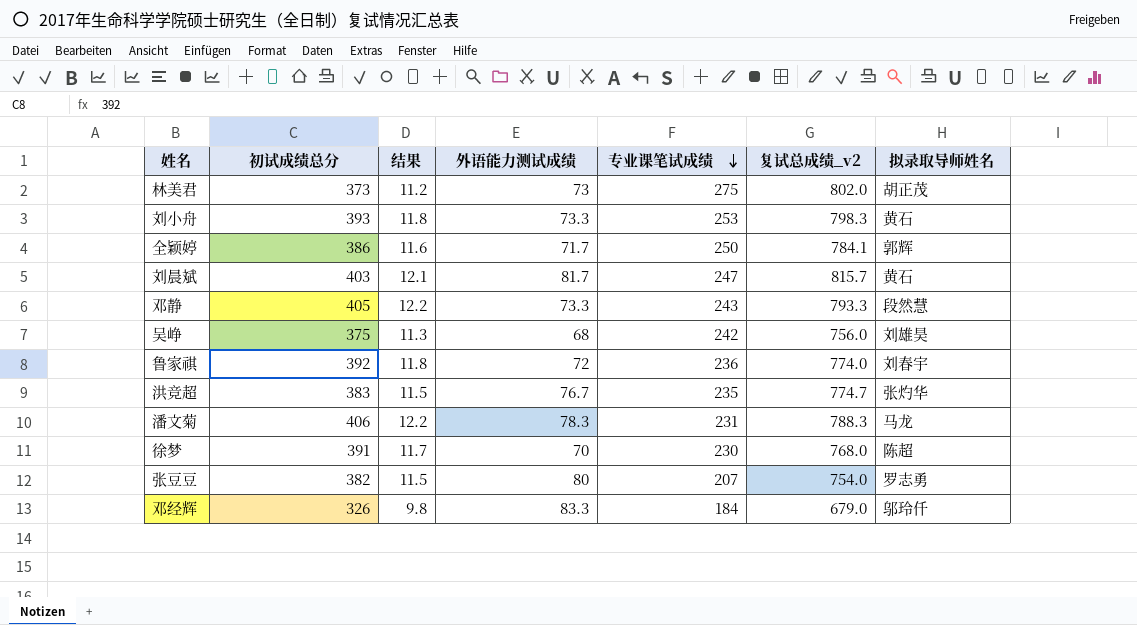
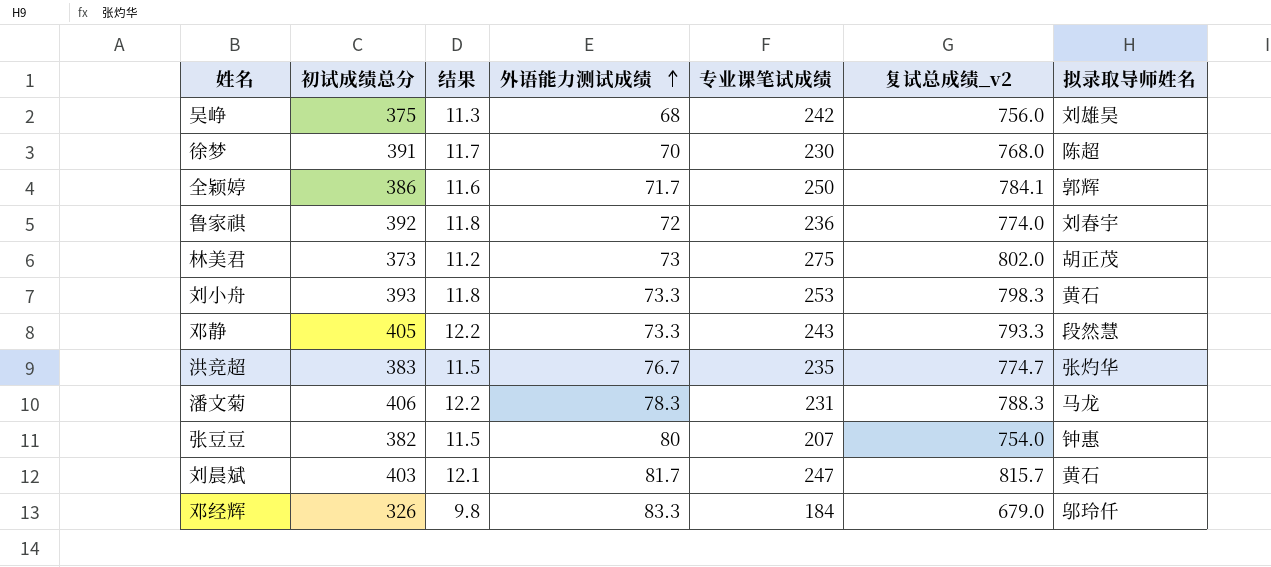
row order: 专业课笔试成绩 descending -> 外语能力测试成绩 ascending
张豆豆 | 拟录取导师姓名: 罗志勇 -> 钟惠

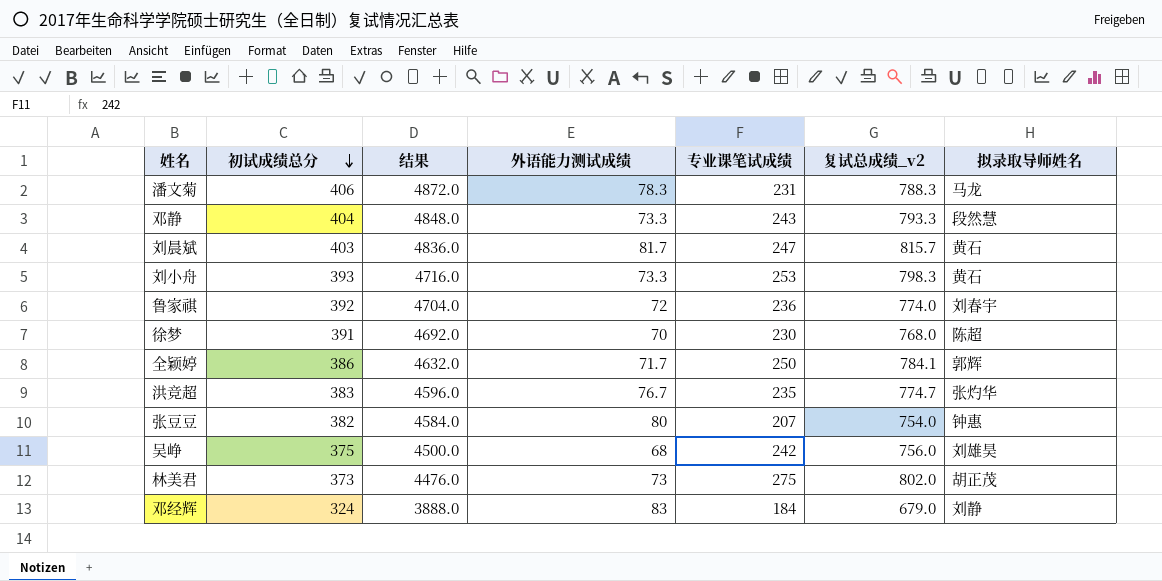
row order: 外语能力测试成绩 ascending -> 初试成绩总分 descending
column 结果 | formula: [初试成绩总分] * 0.03 -> [初试成绩总分] * 12
邓静 | 初试成绩总分: 405 -> 404
邓经辉 | 初试成绩总分: 326 -> 324
邓经辉 | 外语能力测试成绩: 83.3 -> 83
邓经辉 | 拟录取导师姓名: 邬玲仟 -> 刘静

